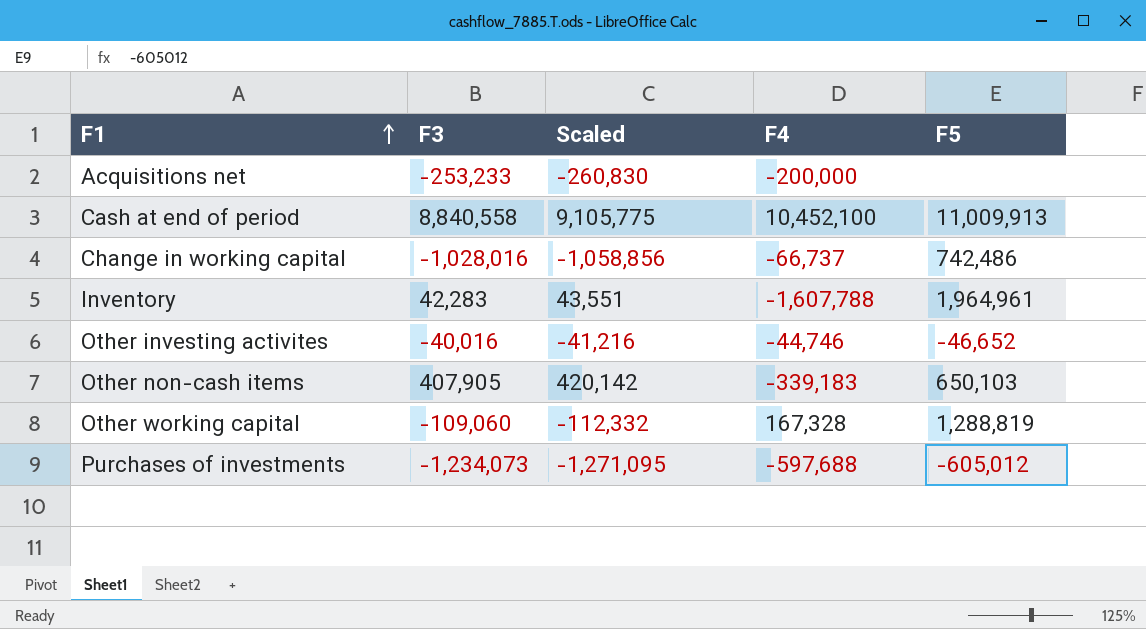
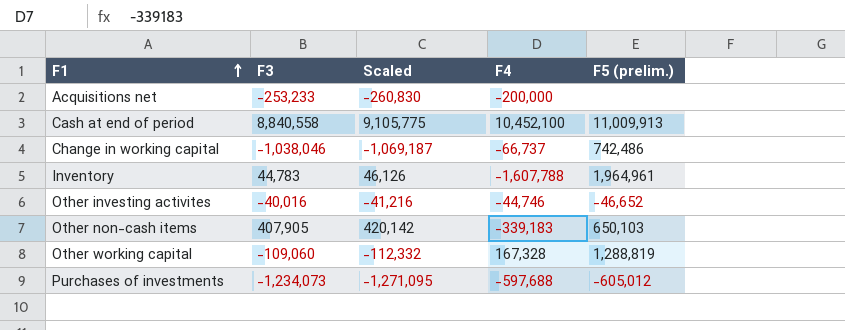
column name: F5 -> F5 (prelim.)
Change in working capital | F3: -1,028,016 -> -1,038,046
Change in working capital | Scaled: -1,058,856 -> -1,069,187
Inventory | F3: 42,283 -> 44,783
Inventory | Scaled: 43,551 -> 46,126

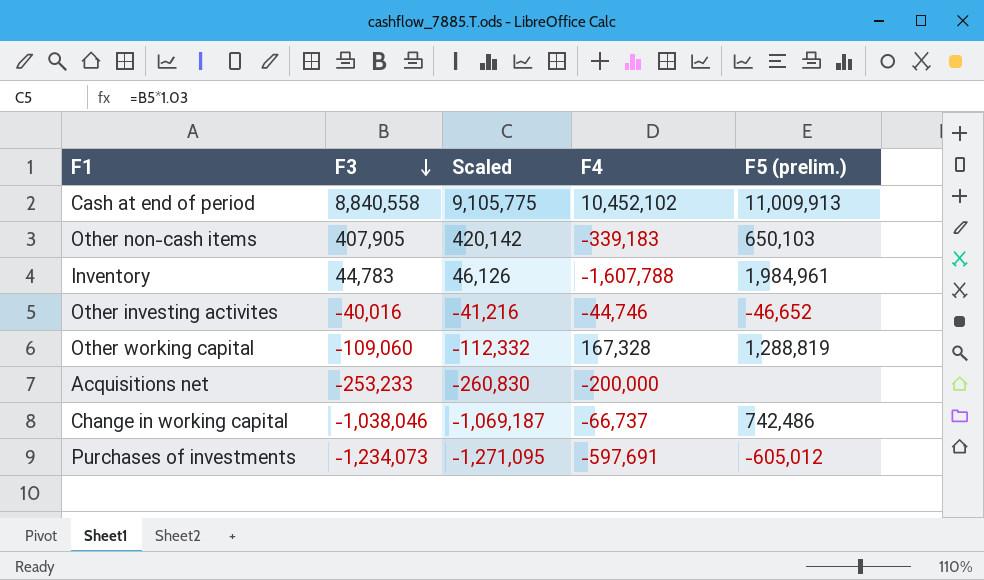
row order: F1 ascending -> F3 descending
Cash at end of period | F4: 10,452,100 -> 10,452,102
Inventory | F5 (prelim.): 1,964,961 -> 1,984,961
Purchases of investments | F4: -597,688 -> -597,691

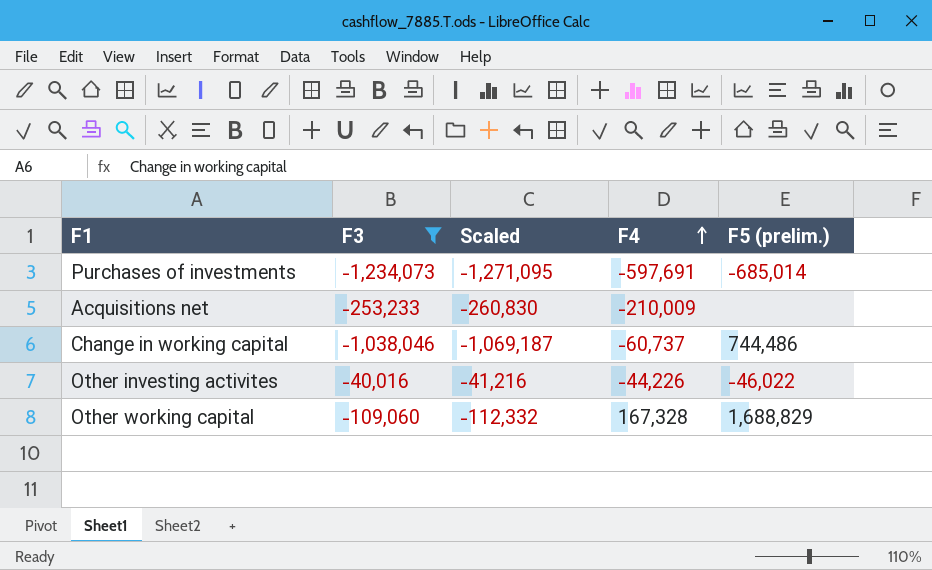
filter: none -> F3 <= -40,016
row order: F3 descending -> F4 ascending
Purchases of investments | F5 (prelim.): -605,012 -> -685,014
Acquisitions net | F4: -200,000 -> -210,009
Change in working capital | F4: -66,737 -> -60,737
Change in working capital | F5 (prelim.): 742,486 -> 744,486
Other investing activites | F4: -44,746 -> -44,226
Other investing activites | F5 (prelim.): -46,652 -> -46,022
Other working capital | F5 (prelim.): 1,288,819 -> 1,688,829

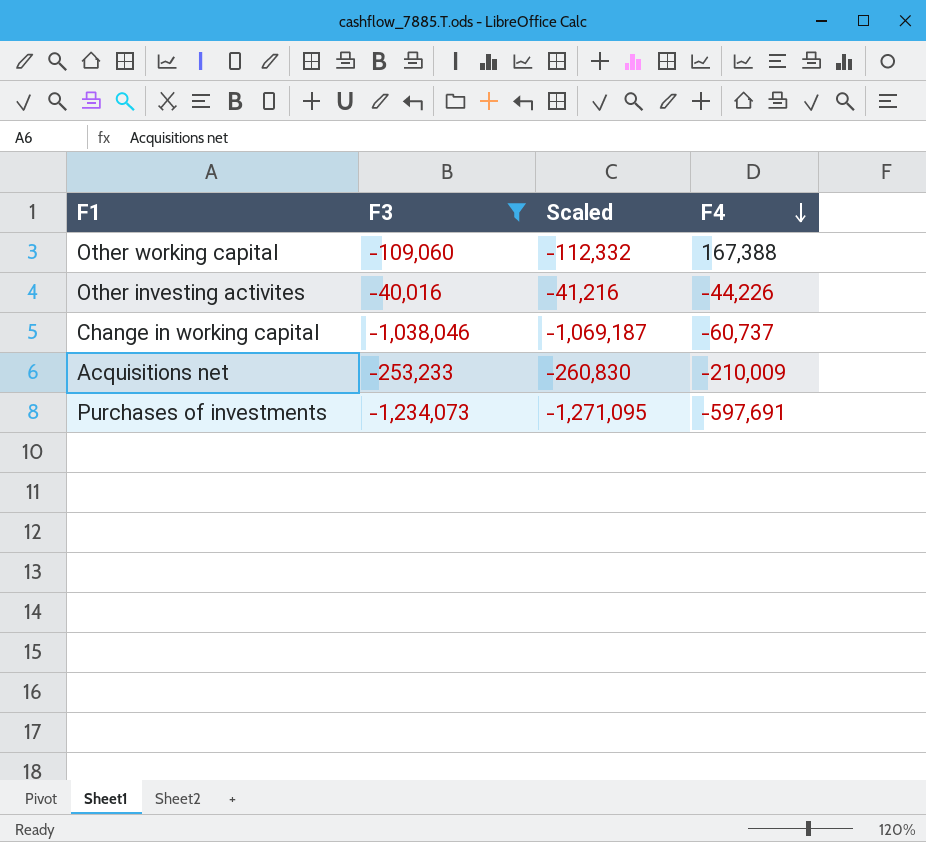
row order: F4 ascending -> F4 descending
column F5 (prelim.) | position: 5 -> none
Other working capital | F4: 167,328 -> 167,388

